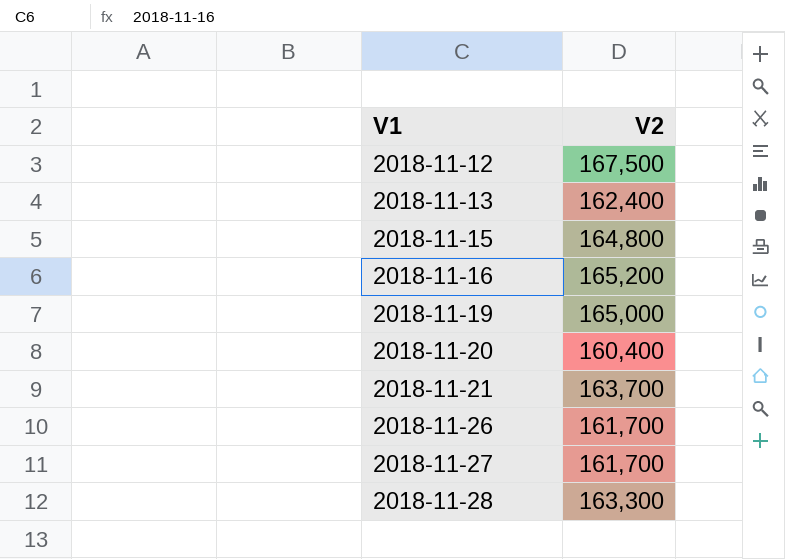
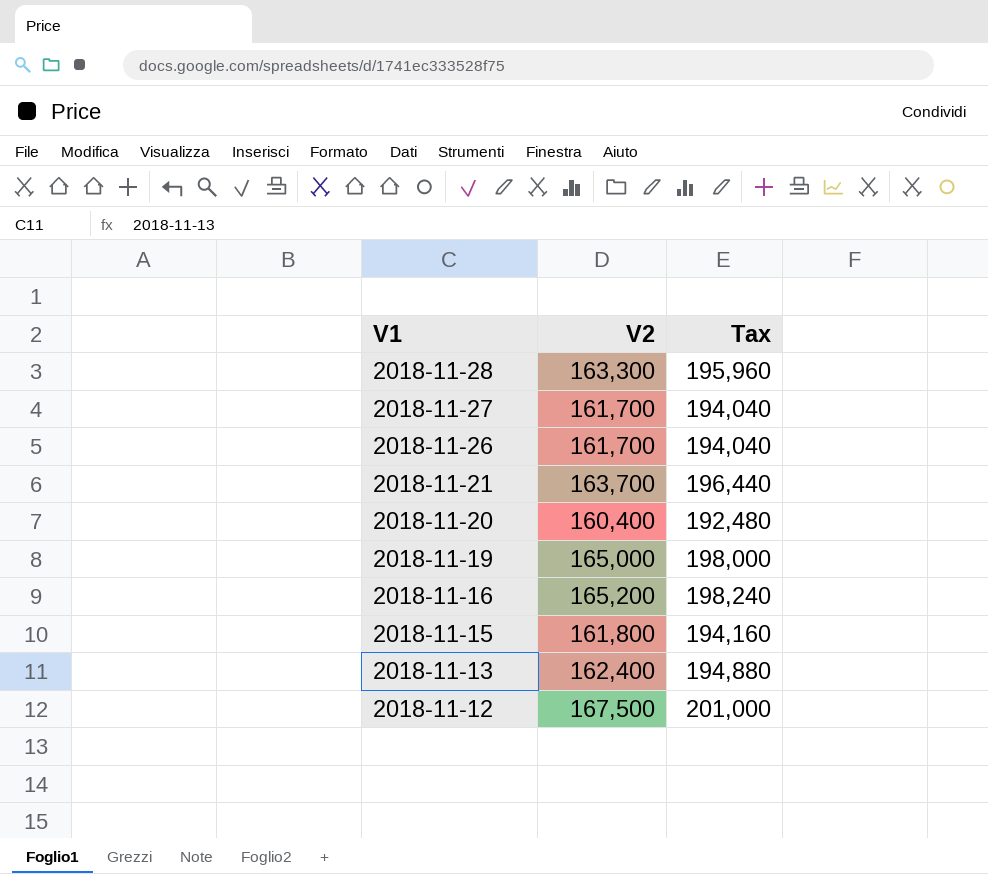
row order: V1 ascending -> V1 descending
column Tax | formula: none -> [V2] * 1.2
2018-11-15 | V2: 164,800 -> 161,800

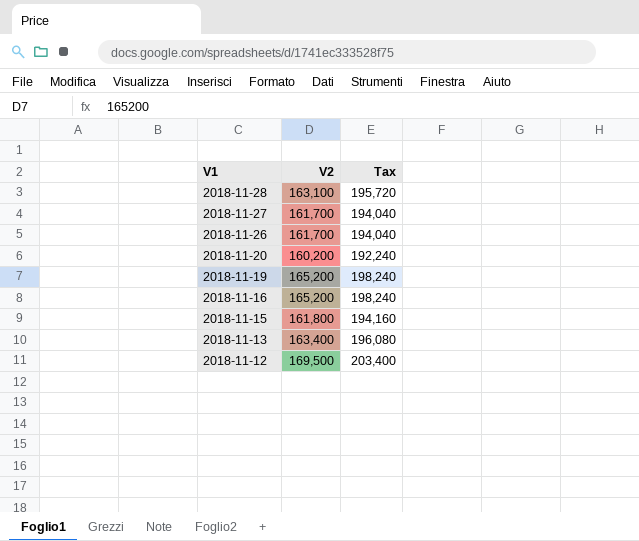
row 2018-11-21: 163,700 | 196,440 -> none
2018-11-28 | V2: 163,300 -> 163,100
2018-11-28 | Tax: 195,960 -> 195,720
2018-11-20 | V2: 160,400 -> 160,200
2018-11-20 | Tax: 192,480 -> 192,240
2018-11-19 | V2: 165,000 -> 165,200
2018-11-19 | Tax: 198,000 -> 198,240
2018-11-13 | V2: 162,400 -> 163,400
2018-11-13 | Tax: 194,880 -> 196,080
2018-11-12 | V2: 167,500 -> 169,500
2018-11-12 | Tax: 201,000 -> 203,400

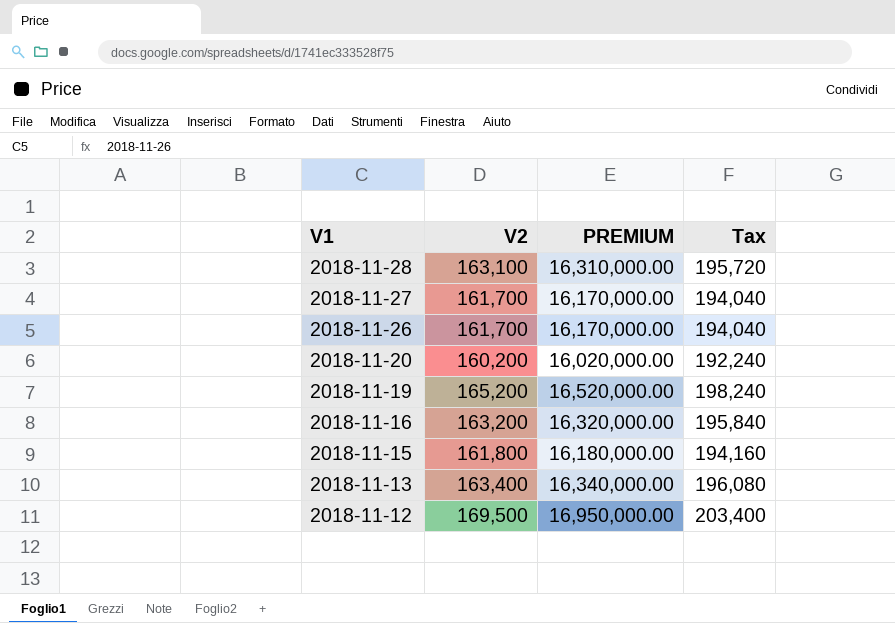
column PREMIUM | formula: none -> [V2] * 100
2018-11-16 | V2: 165,200 -> 163,200
2018-11-16 | Tax: 198,240 -> 195,840

